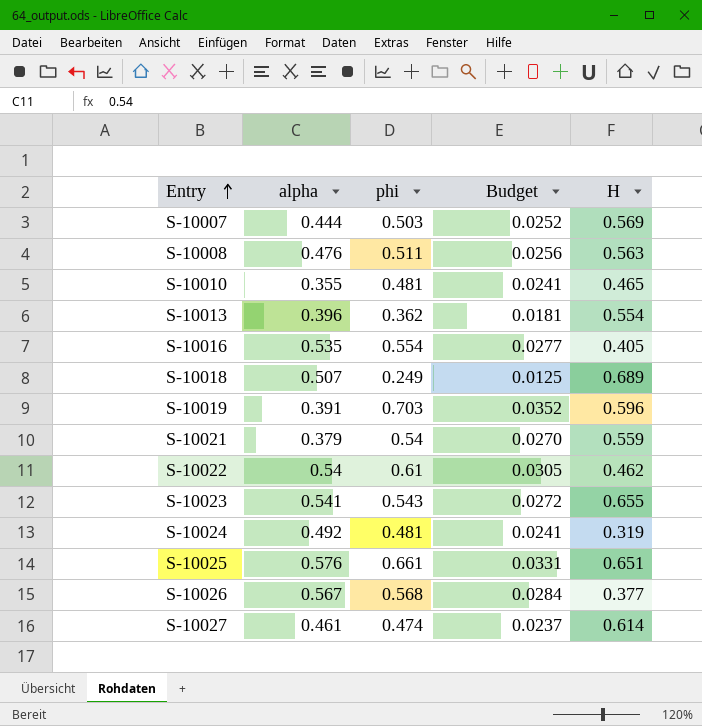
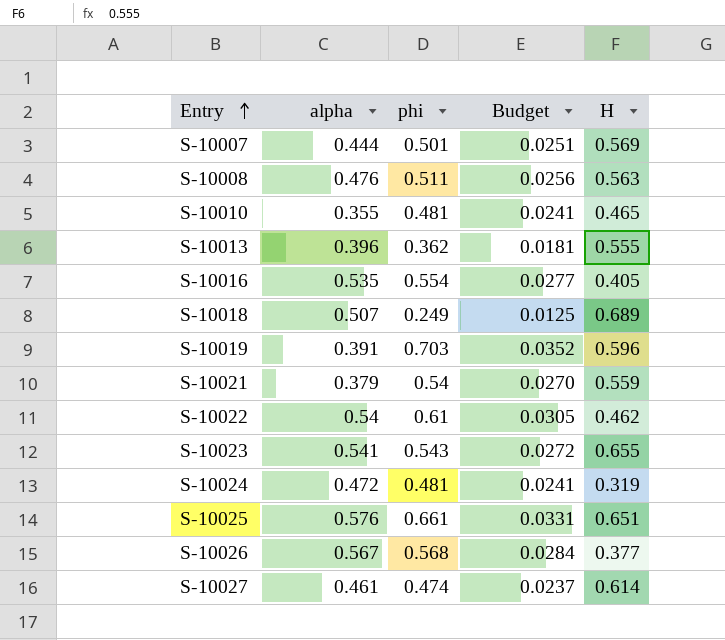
S-10007 | phi: 0.503 -> 0.501
S-10007 | Budget: 0.0252 -> 0.0251
S-10013 | H: 0.554 -> 0.555
S-10024 | alpha: 0.492 -> 0.472

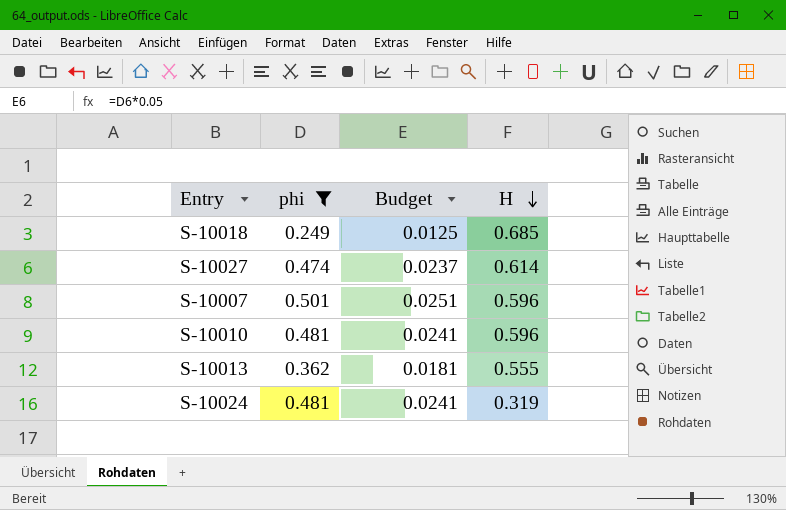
filter: none -> phi <= 0.501
row order: Entry ascending -> H descending
column alpha | position: 2 -> none
S-10018 | H: 0.689 -> 0.685
S-10007 | H: 0.569 -> 0.596
S-10010 | H: 0.465 -> 0.596

